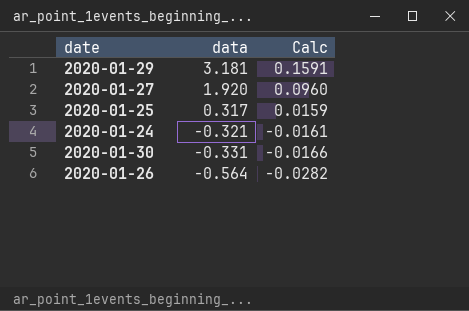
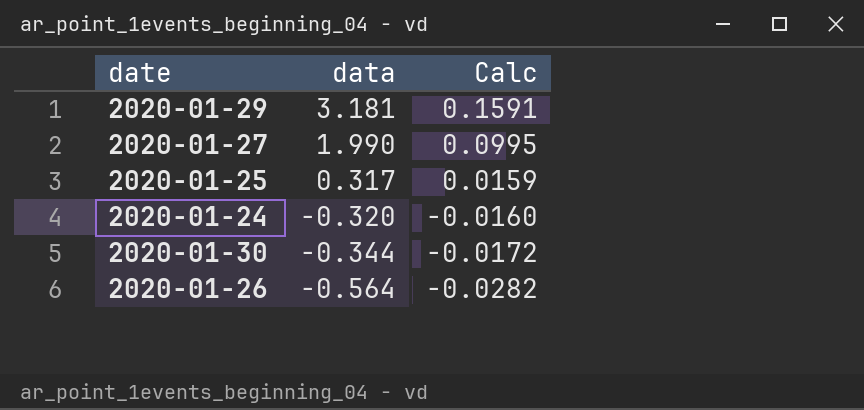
2020-01-27 | data: 1.920 -> 1.990
2020-01-27 | Calc: 0.0960 -> 0.0995
2020-01-24 | data: -0.321 -> -0.320
2020-01-24 | Calc: -0.0161 -> -0.0160
2020-01-30 | data: -0.331 -> -0.344
2020-01-30 | Calc: -0.0166 -> -0.0172

